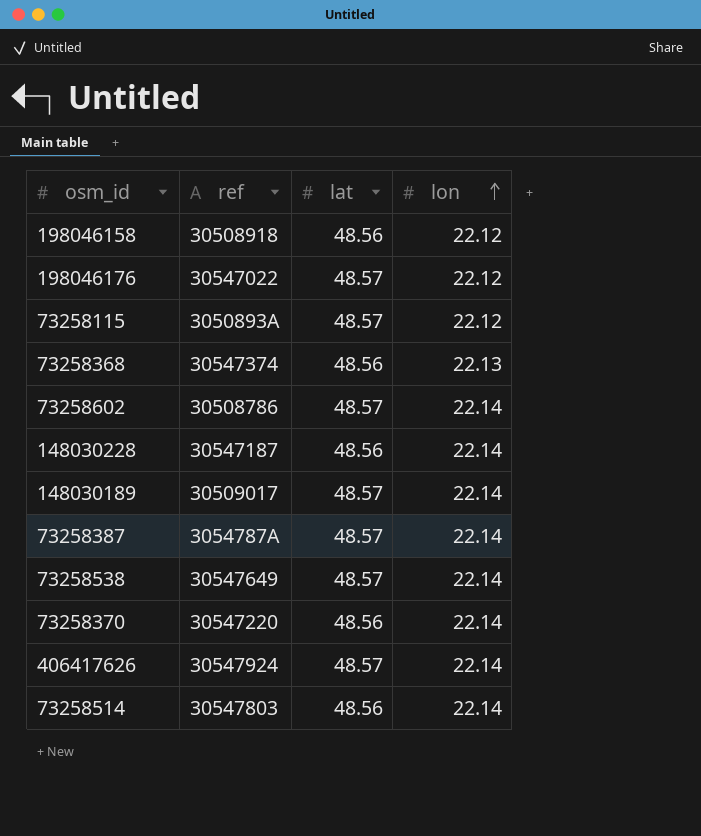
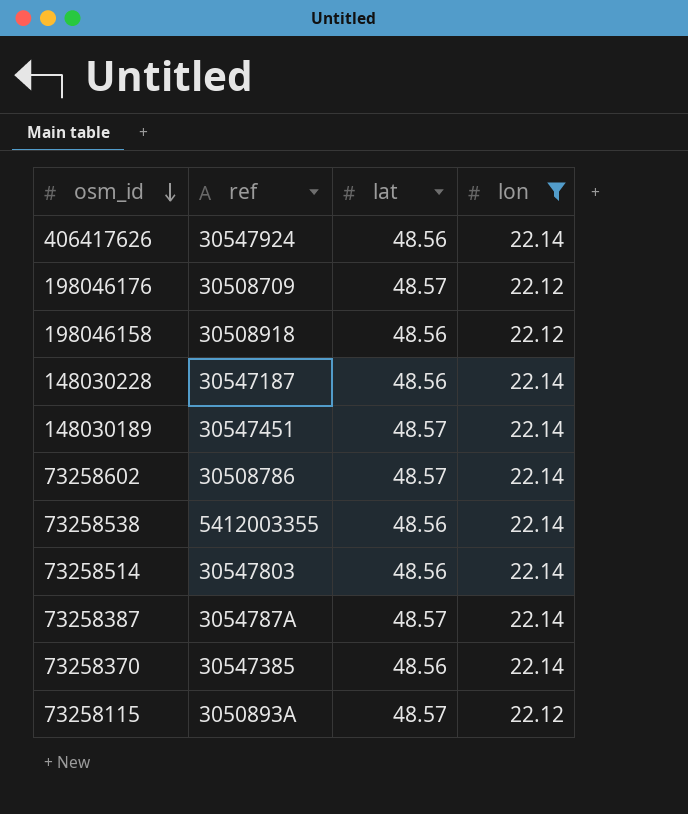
filter: none -> lon != 22.13
row order: lon ascending -> osm_id descending
406417626 | lat: 48.57 -> 48.56
198046176 | ref: 30547022 -> 30508709
148030189 | ref: 30509017 -> 30547451
73258538 | ref: 30547649 -> 5412003355
73258538 | lat: 48.57 -> 48.56
73258370 | ref: 30547220 -> 30547385

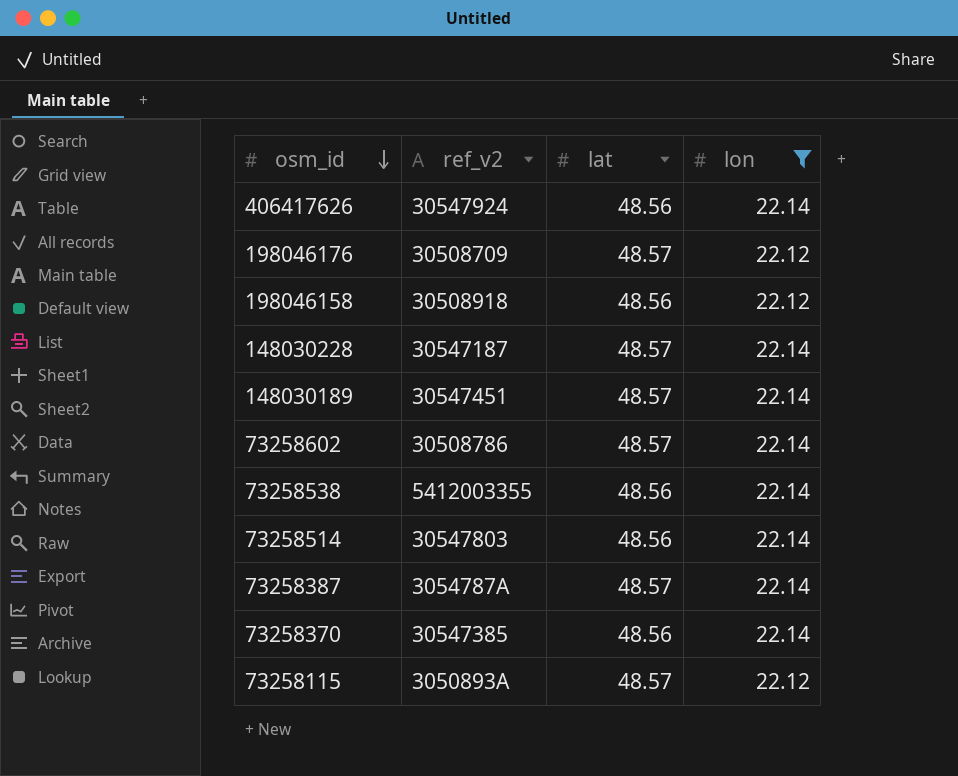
column name: ref -> ref_v2
148030228 | lat: 48.56 -> 48.57

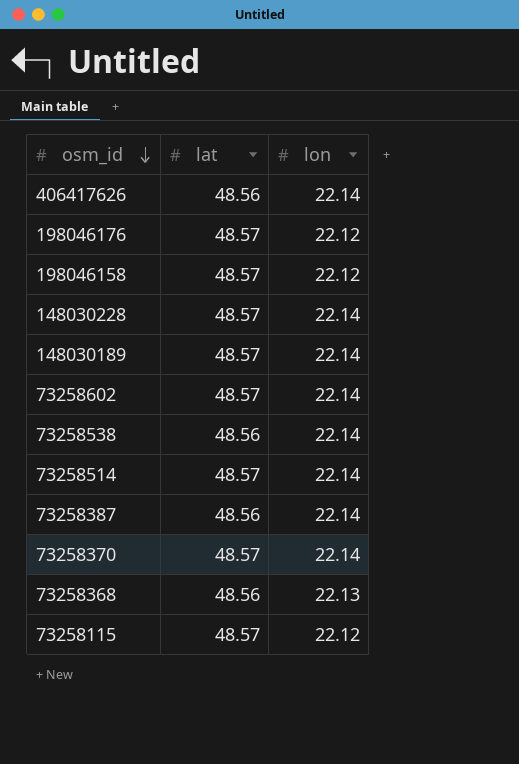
filter: lon != 22.13 -> none
column ref_v2 | position: 2 -> none
198046158 | lat: 48.56 -> 48.57
73258514 | lat: 48.56 -> 48.57
73258387 | lat: 48.57 -> 48.56
73258370 | lat: 48.56 -> 48.57

